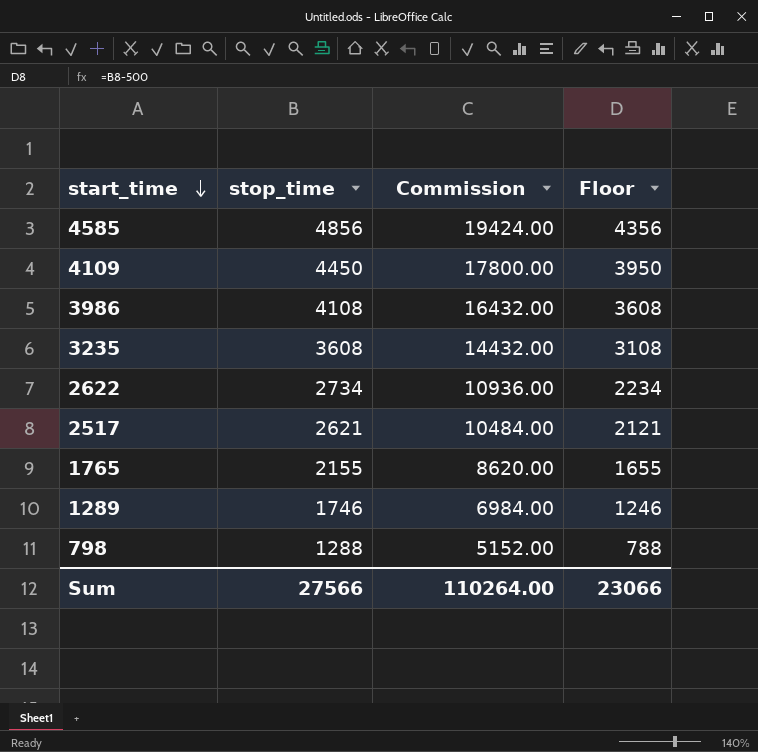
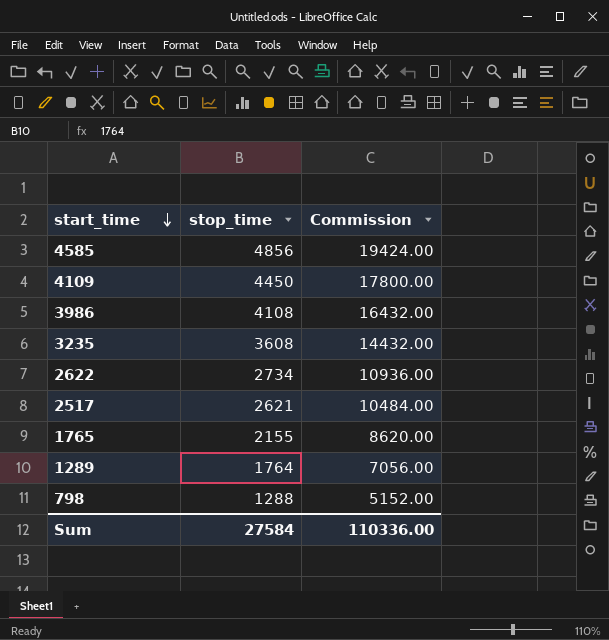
column Floor | formula: [stop_time] - 500 -> none
1289 | stop_time: 1746 -> 1764
1289 | Commission: 6984.00 -> 7056.00
Sum | stop_time: 27566 -> 27584
Sum | Commission: 110264.00 -> 110336.00

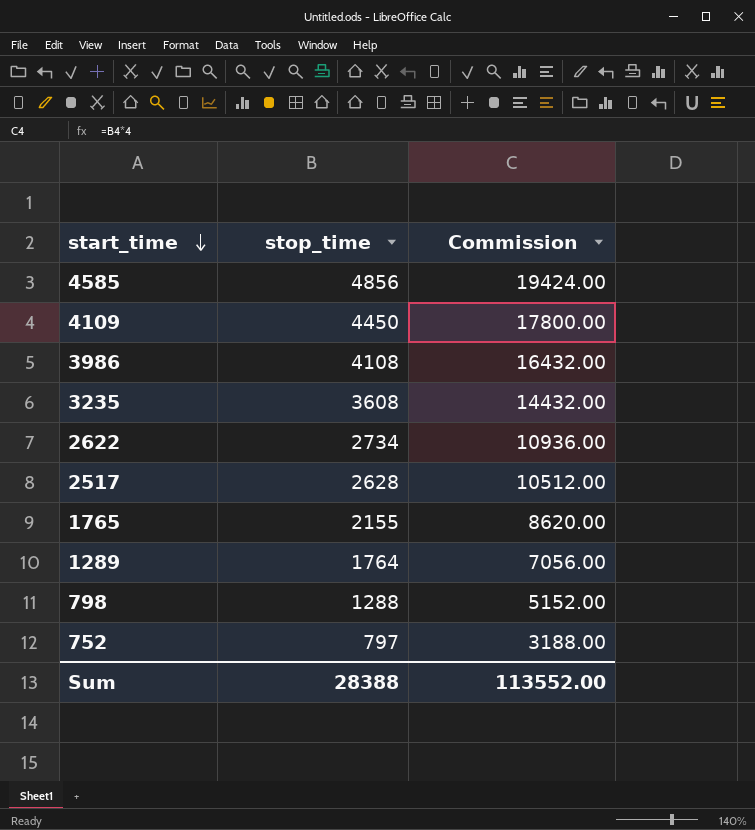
2517 | stop_time: 2621 -> 2628
2517 | Commission: 10484.00 -> 10512.00
row 752: none -> 797 | 3188.00
Sum | stop_time: 27584 -> 28388
Sum | Commission: 110336.00 -> 113552.00

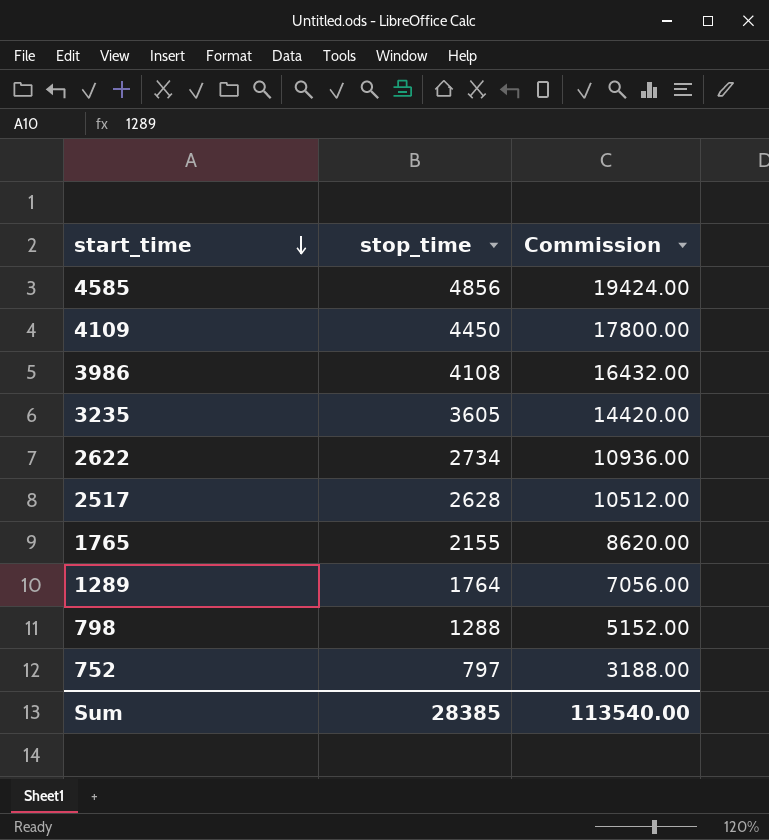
3235 | stop_time: 3608 -> 3605
3235 | Commission: 14432.00 -> 14420.00
Sum | stop_time: 28388 -> 28385
Sum | Commission: 113552.00 -> 113540.00

